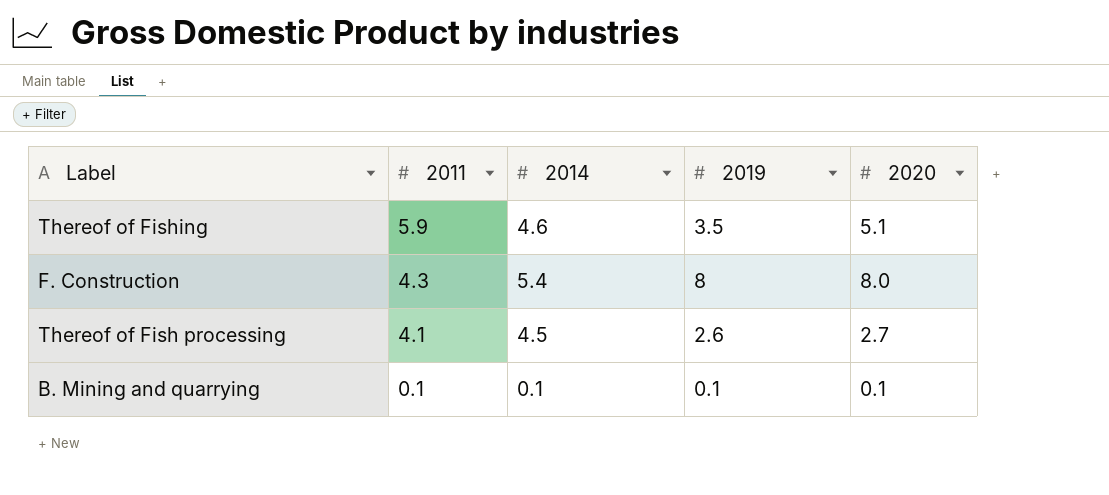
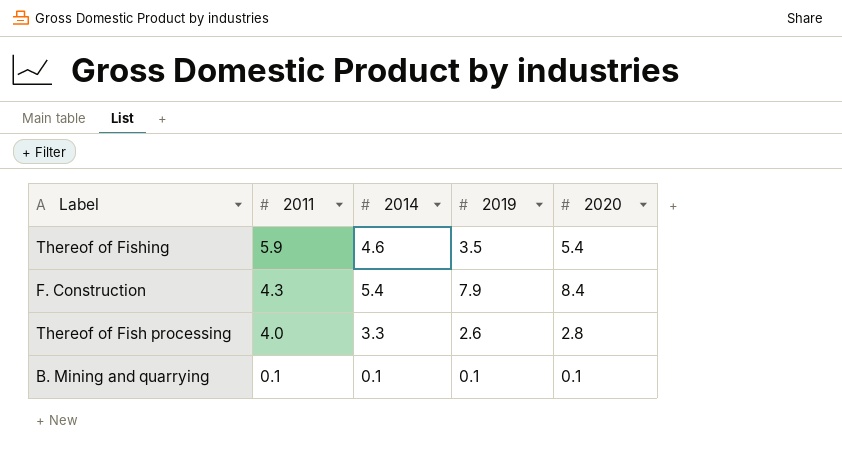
Thereof of Fishing | 2020: 5.1 -> 5.4
F. Construction | 2019: 8 -> 7.9
F. Construction | 2020: 8.0 -> 8.4
Thereof of Fish processing | 2011: 4.1 -> 4.0
Thereof of Fish processing | 2014: 4.5 -> 3.3
Thereof of Fish processing | 2020: 2.7 -> 2.8

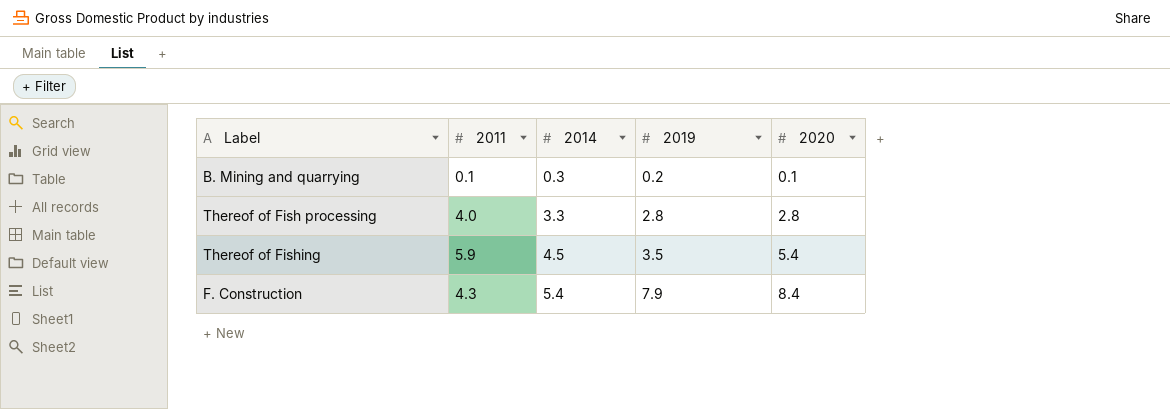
row order: 2011 descending -> 2014 ascending
B. Mining and quarrying | 2014: 0.1 -> 0.3
B. Mining and quarrying | 2019: 0.1 -> 0.2
Thereof of Fish processing | 2019: 2.6 -> 2.8
Thereof of Fishing | 2014: 4.6 -> 4.5

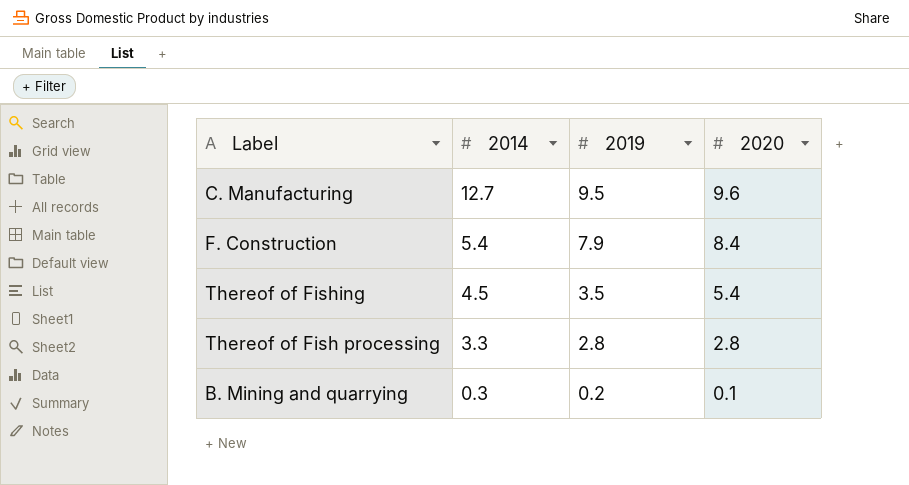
row order: 2014 ascending -> 2014 descending
column 2011 | position: 2 -> none
row C. Manufacturing: none -> 12.7 | 9.5 | 9.6

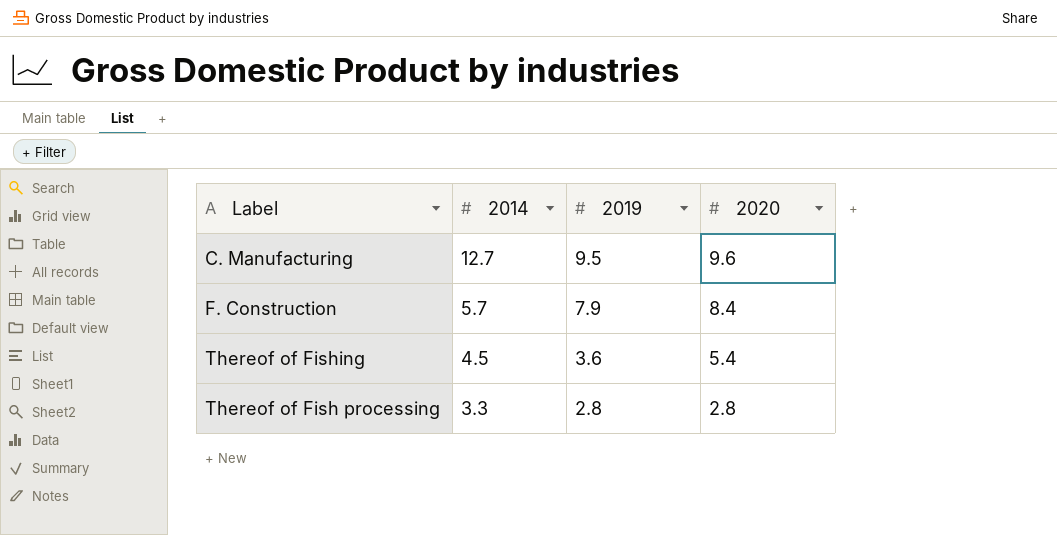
row B. Mining and quarrying: 0.3 | 0.2 | 0.1 -> none
F. Construction | 2014: 5.4 -> 5.7
Thereof of Fishing | 2019: 3.5 -> 3.6

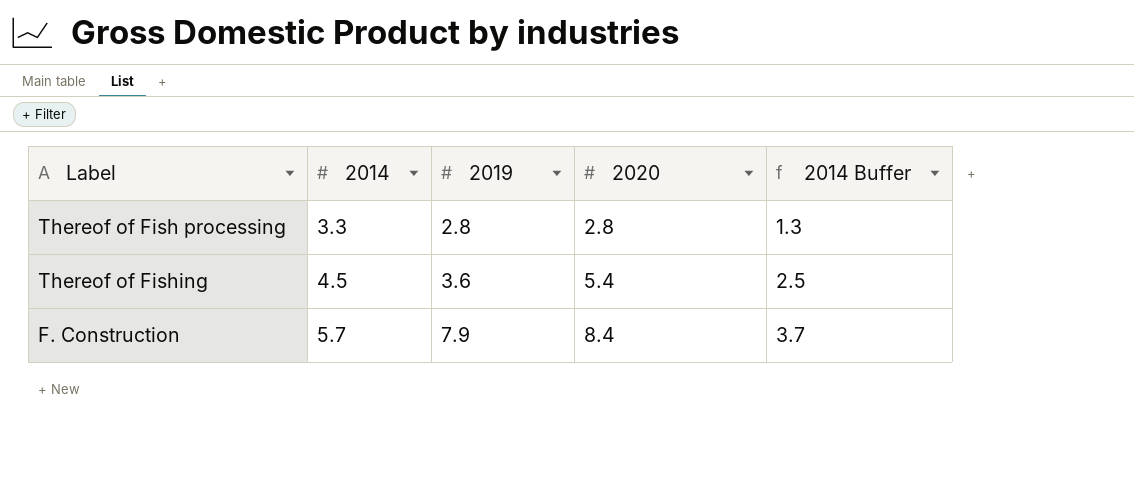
row order: 2014 descending -> 2014 ascending
column 2014 Buffer | formula: none -> [2014] - 2
row C. Manufacturing: 12.7 | 9.5 | 9.6 -> none

